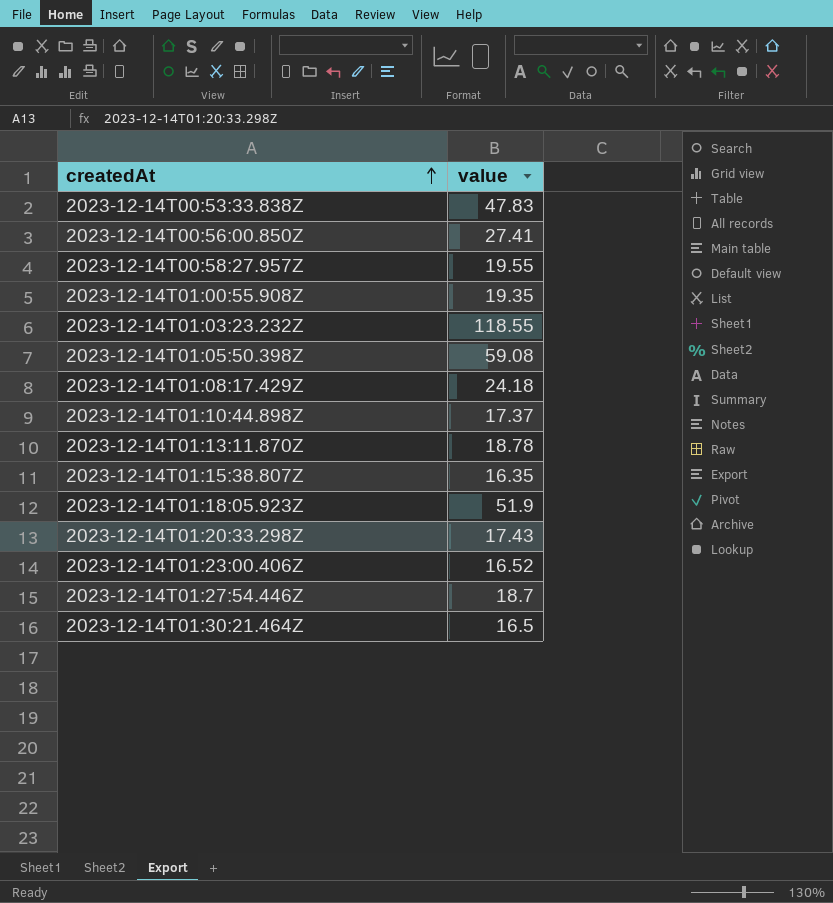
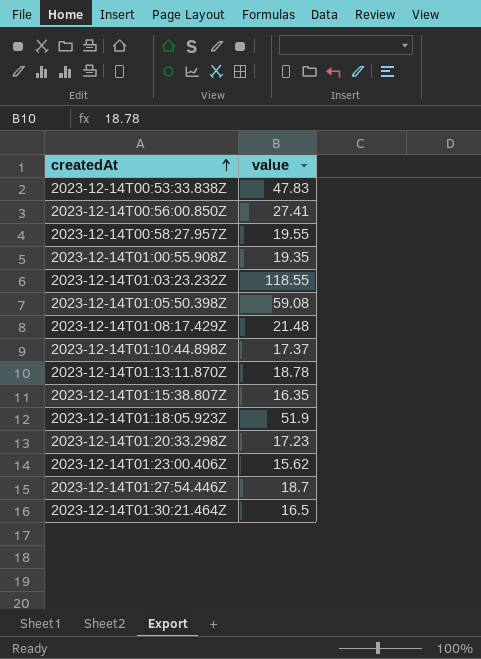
2023-12-14T01:08:17.429Z | value: 24.18 -> 21.48
2023-12-14T01:20:33.298Z | value: 17.43 -> 17.23
2023-12-14T01:23:00.406Z | value: 16.52 -> 15.62

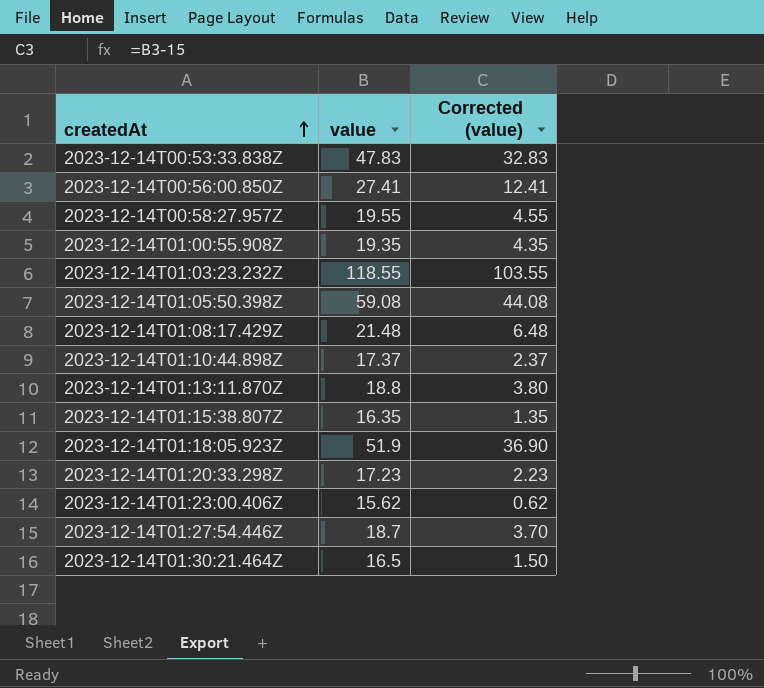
column Corrected (value) | formula: none -> [value] - 15
2023-12-14T01:13:11.870Z | value: 18.78 -> 18.8

